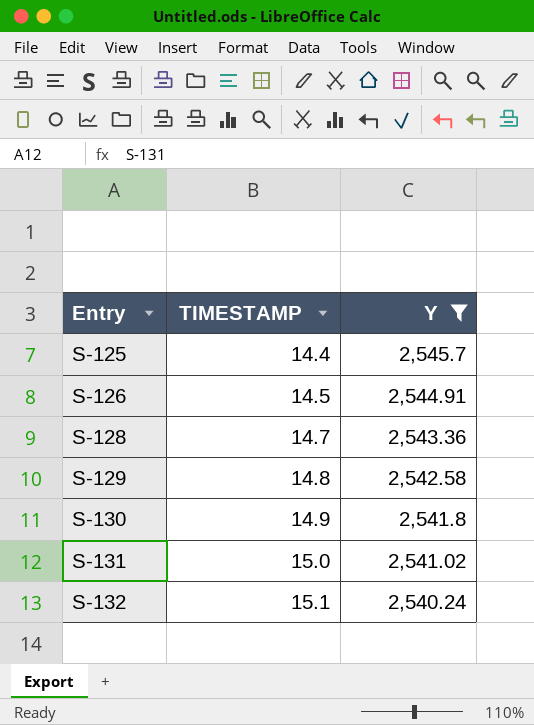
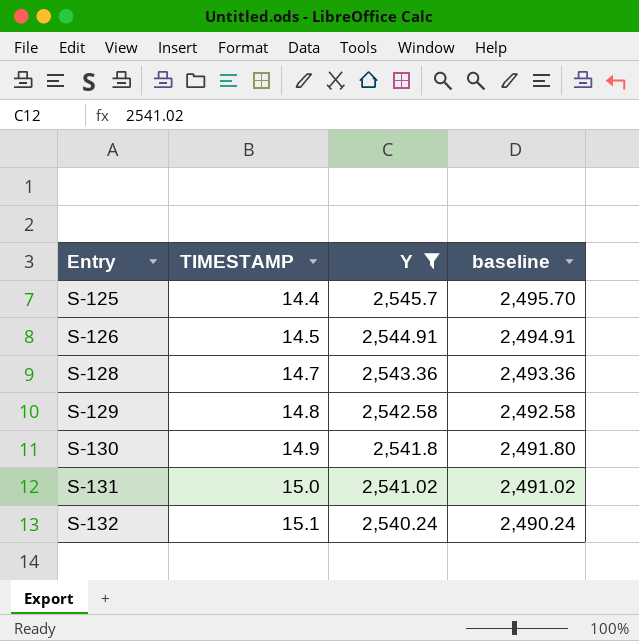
column baseline | formula: none -> [Y] - 50

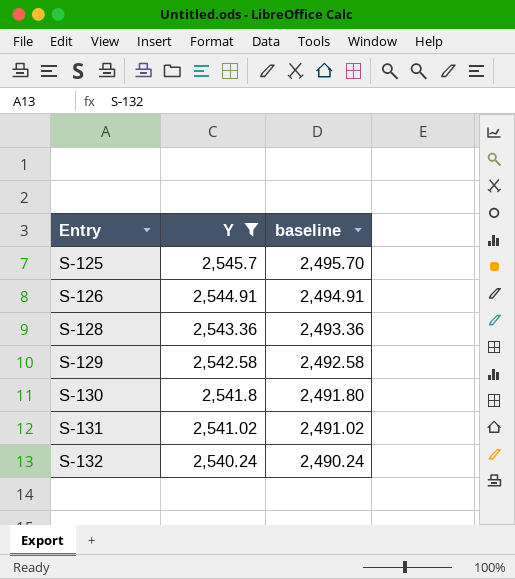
column TIMESTAMP | position: 2 -> none

